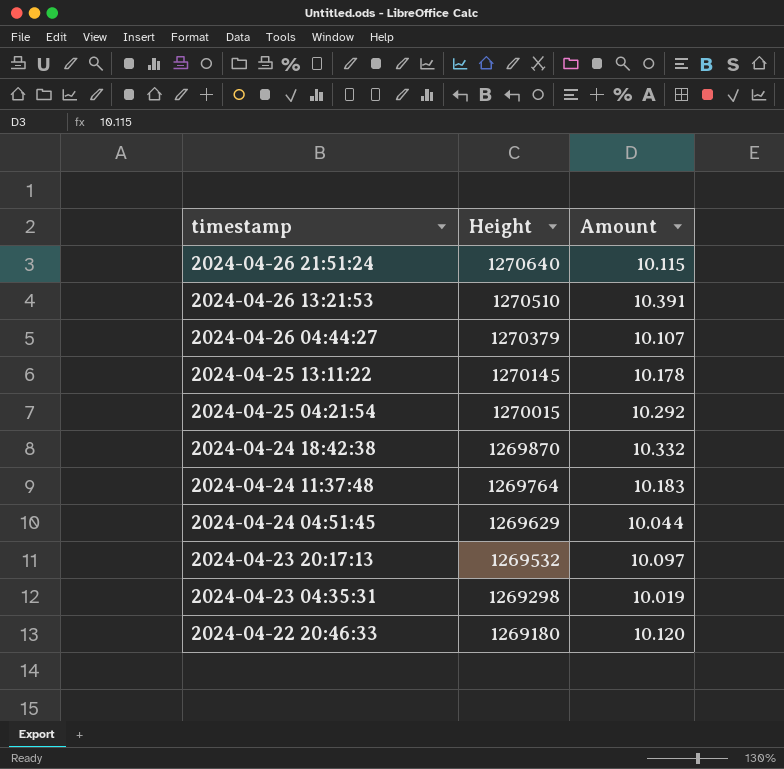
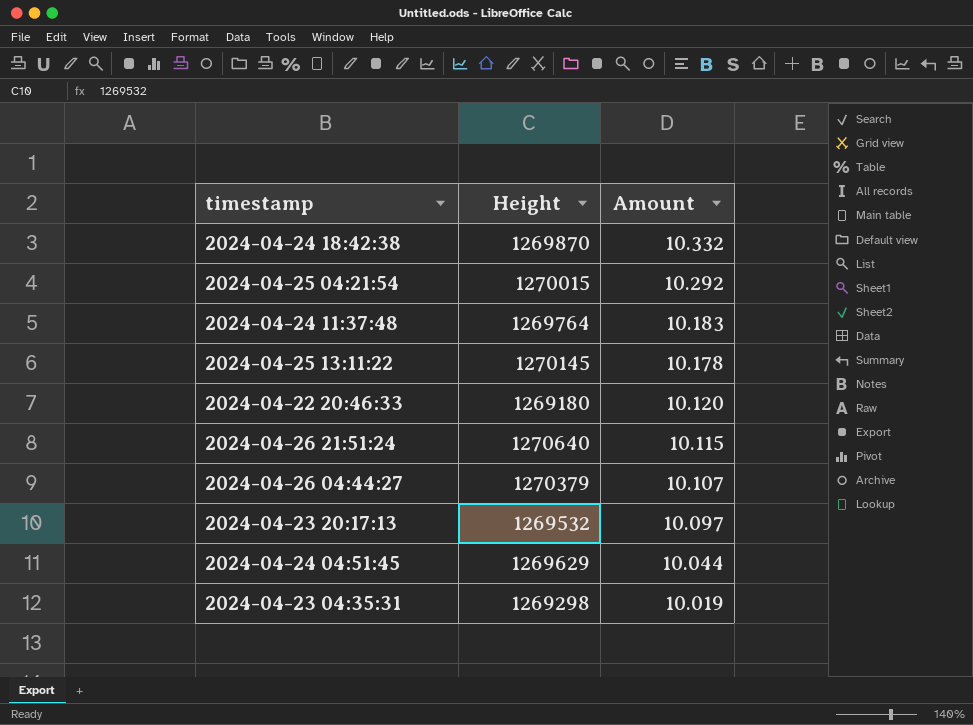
row order: timestamp descending -> Amount descending
row 2024-04-26 13:21:53: 1270510 | 10.391 -> none

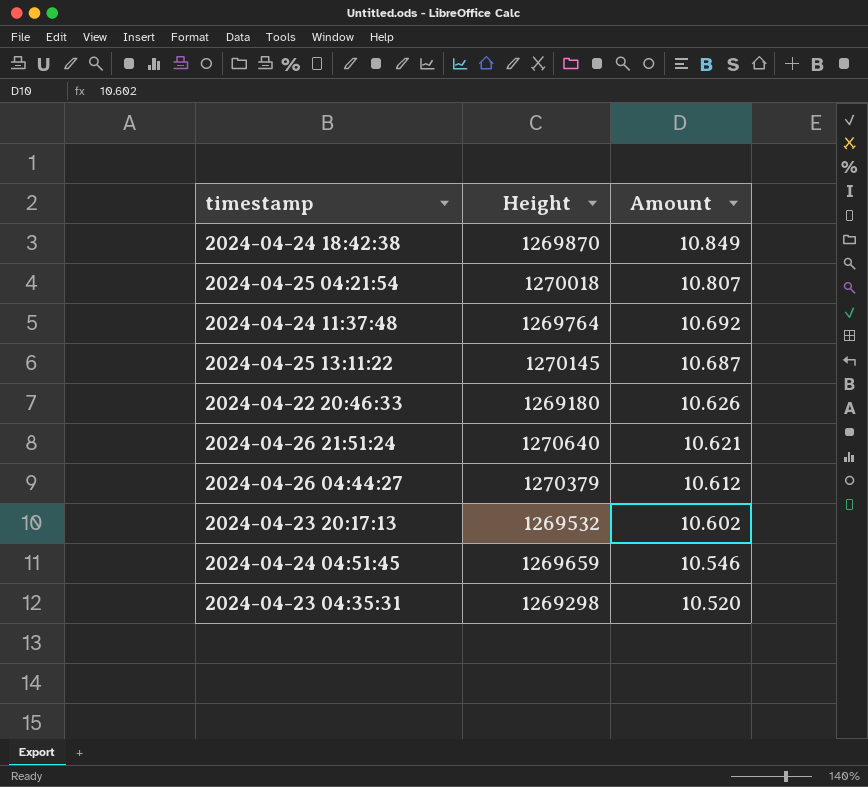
2024-04-24 18:42:38 | Amount: 10.332 -> 10.849
2024-04-25 04:21:54 | Height: 1270015 -> 1270018
2024-04-25 04:21:54 | Amount: 10.292 -> 10.807
2024-04-24 11:37:48 | Amount: 10.183 -> 10.692
2024-04-25 13:11:22 | Amount: 10.178 -> 10.687
2024-04-22 20:46:33 | Amount: 10.120 -> 10.626
2024-04-26 21:51:24 | Amount: 10.115 -> 10.621
2024-04-26 04:44:27 | Amount: 10.107 -> 10.612
2024-04-23 20:17:13 | Amount: 10.097 -> 10.602
2024-04-24 04:51:45 | Height: 1269629 -> 1269659
2024-04-24 04:51:45 | Amount: 10.044 -> 10.546
2024-04-23 04:35:31 | Amount: 10.019 -> 10.520

